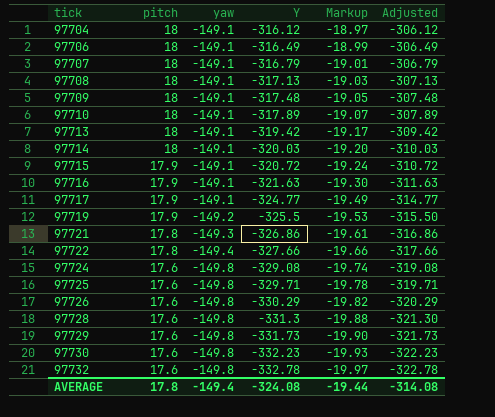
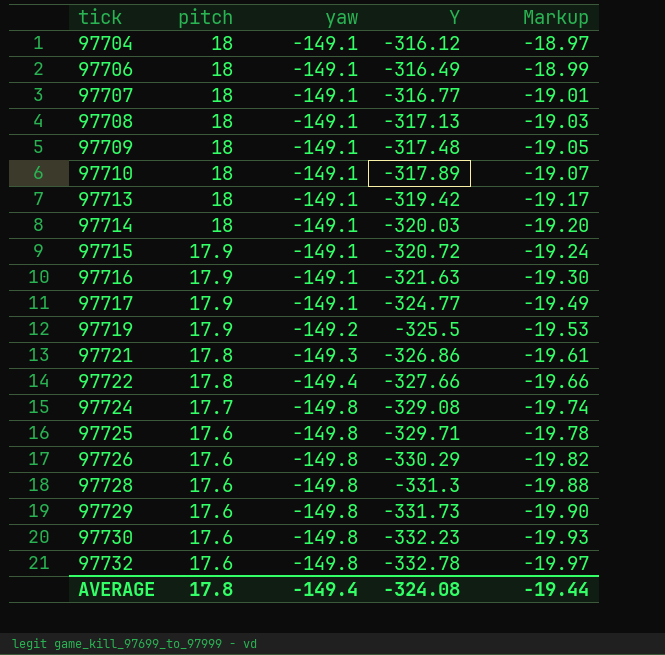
column Adjusted | formula: [Y] + 10 -> none
97707 | Y: -316.79 -> -316.77
97724 | pitch: 17.6 -> 17.7

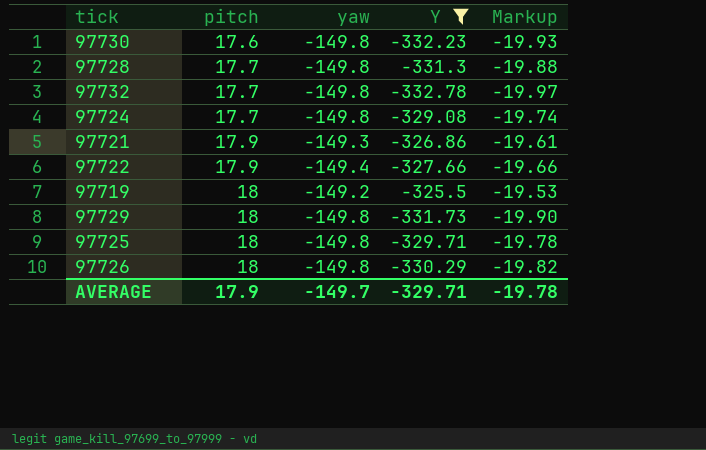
filter: none -> Y <= -325.5
row order: tick ascending -> pitch ascending
97728 | pitch: 17.6 -> 17.7
97732 | pitch: 17.6 -> 17.7
97721 | pitch: 17.8 -> 17.9
97722 | pitch: 17.8 -> 17.9
97719 | pitch: 17.9 -> 18
97729 | pitch: 17.6 -> 18
97725 | pitch: 17.6 -> 18
97726 | pitch: 17.6 -> 18
AVERAGE | pitch: 17.8 -> 17.9
AVERAGE | yaw: -149.4 -> -149.7
AVERAGE | Y: -324.08 -> -329.71
AVERAGE | Markup: -19.44 -> -19.78

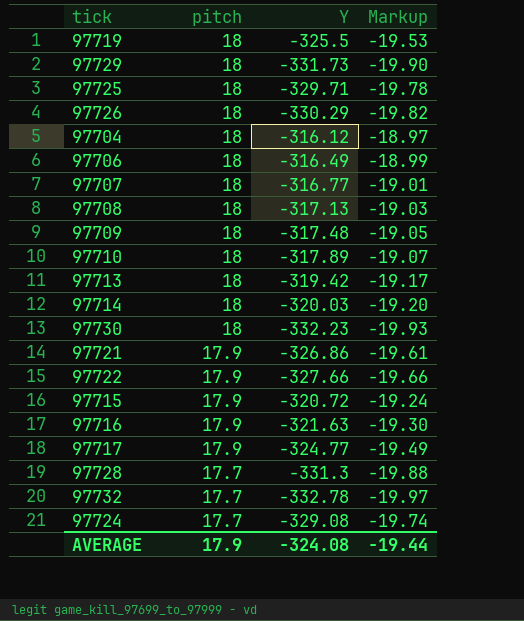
filter: Y <= -325.5 -> none
row order: pitch ascending -> pitch descending
column yaw | position: 3 -> none
97730 | pitch: 17.6 -> 18
AVERAGE | Y: -329.71 -> -324.08
AVERAGE | Markup: -19.78 -> -19.44

